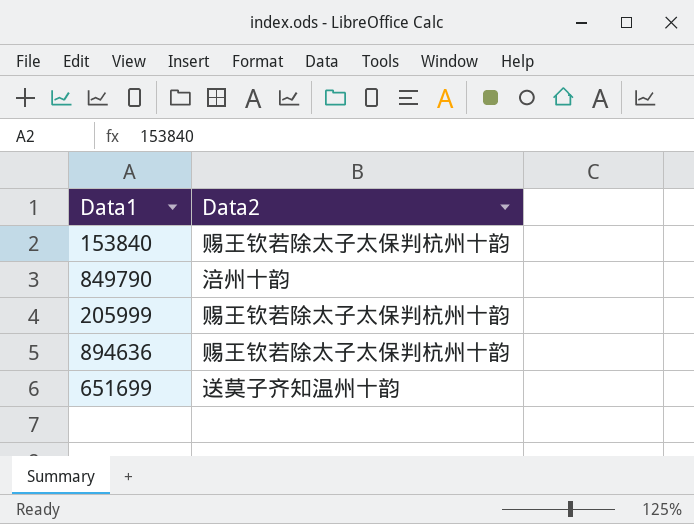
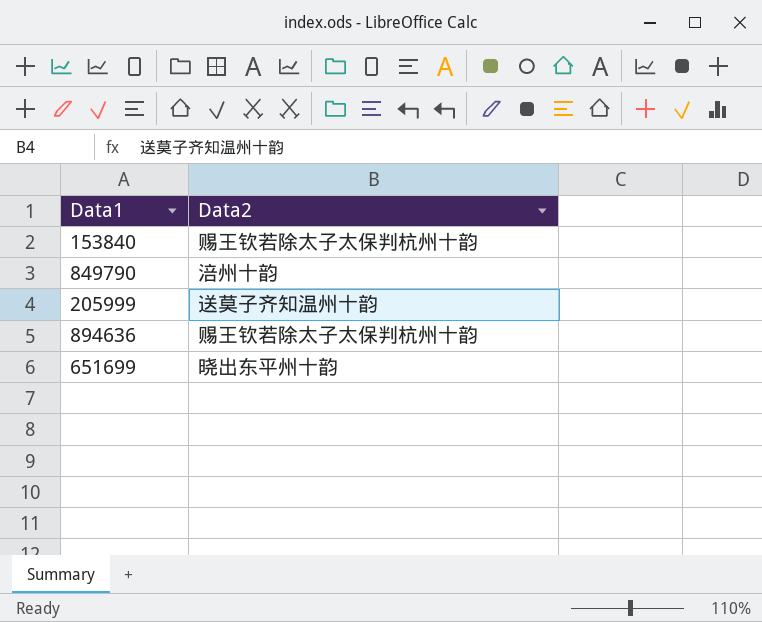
205999 | Data2: 赐王钦若除太子太保判杭州十韵 -> 送莫子齐知温州十韵
651699 | Data2: 送莫子齐知温州十韵 -> 晓出东平州十韵

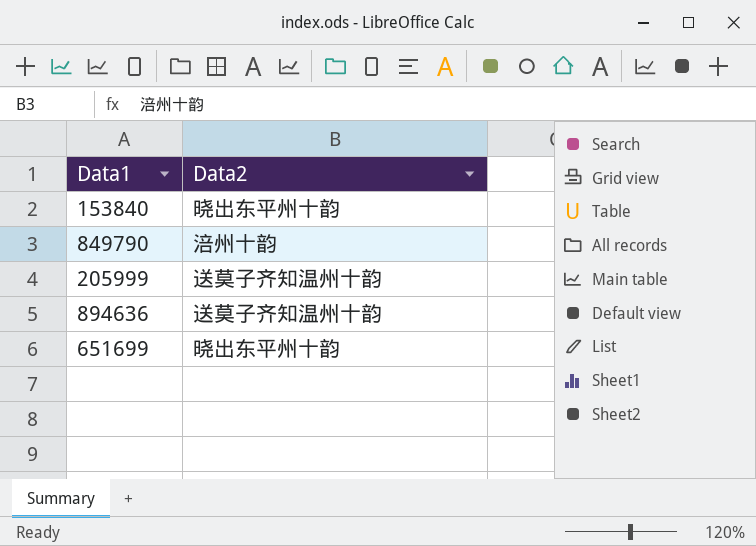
153840 | Data2: 赐王钦若除太子太保判杭州十韵 -> 晓出东平州十韵
894636 | Data2: 赐王钦若除太子太保判杭州十韵 -> 送莫子齐知温州十韵

